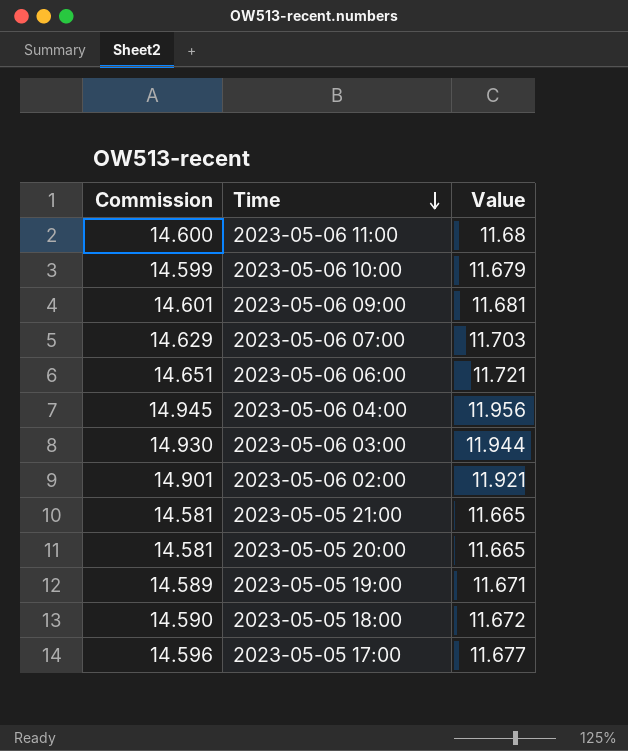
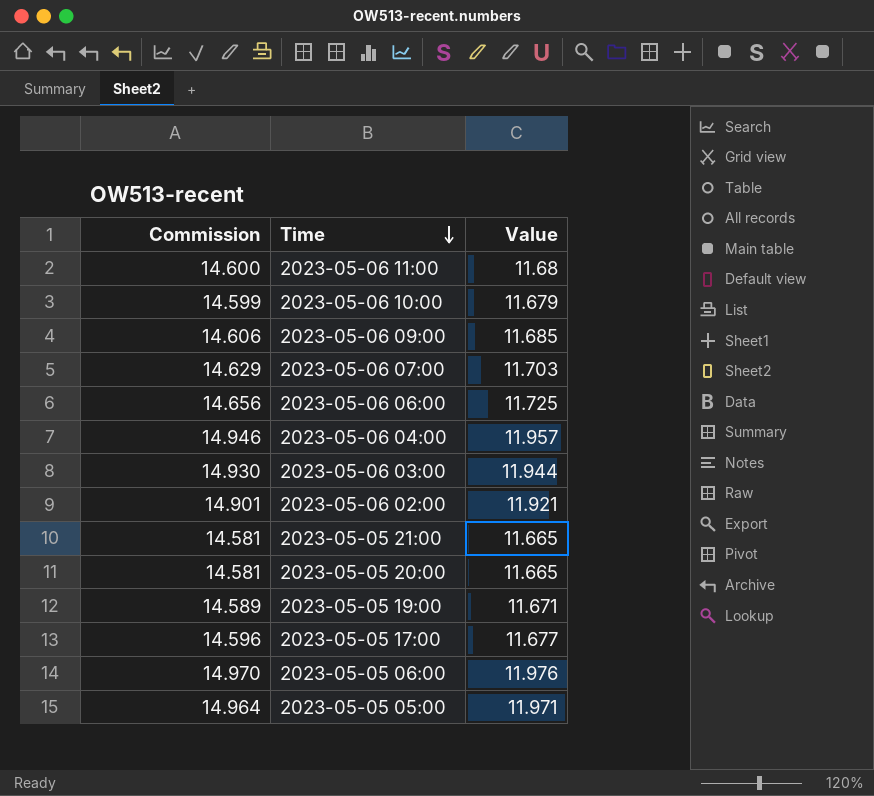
row 2023-05-05 18:00: 14.590 | 11.672 -> none
2023-05-06 09:00 | Commission: 14.601 -> 14.606
2023-05-06 09:00 | Value: 11.681 -> 11.685
2023-05-06 06:00 | Commission: 14.651 -> 14.656
2023-05-06 06:00 | Value: 11.721 -> 11.725
2023-05-06 04:00 | Commission: 14.945 -> 14.946
2023-05-06 04:00 | Value: 11.956 -> 11.957
row 2023-05-05 06:00: none -> 14.970 | 11.976
row 2023-05-05 05:00: none -> 14.964 | 11.971

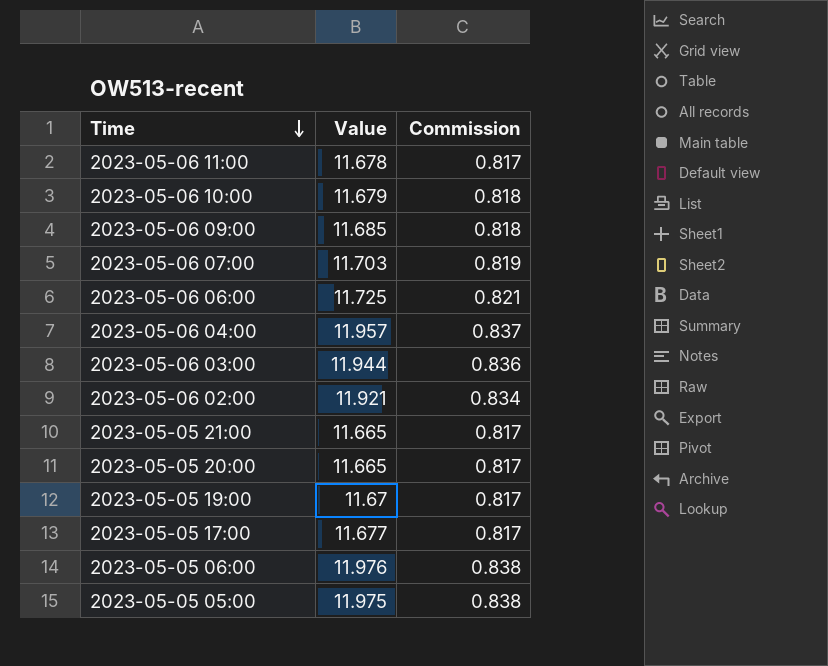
column Commission | formula: [Value] * 1.25 -> [Value] * 0.07
column Commission | position: 1 -> 3
2023-05-06 11:00 | Value: 11.68 -> 11.678
2023-05-05 19:00 | Value: 11.671 -> 11.67
2023-05-05 05:00 | Value: 11.971 -> 11.975

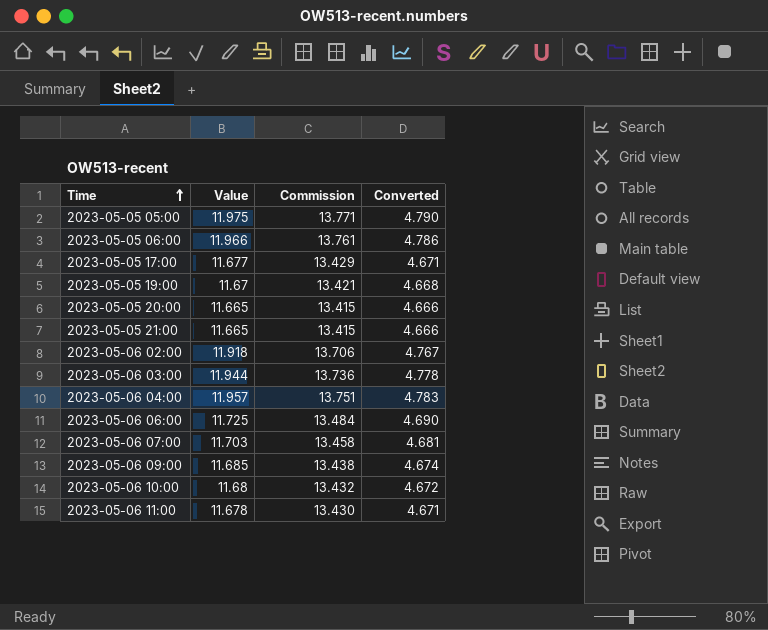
row order: Time descending -> Time ascending
column Commission | formula: [Value] * 0.07 -> [Value] * 1.15
column Converted | formula: none -> [Value] * 0.4
2023-05-05 06:00 | Value: 11.976 -> 11.966
2023-05-06 02:00 | Value: 11.921 -> 11.918
2023-05-06 10:00 | Value: 11.679 -> 11.68

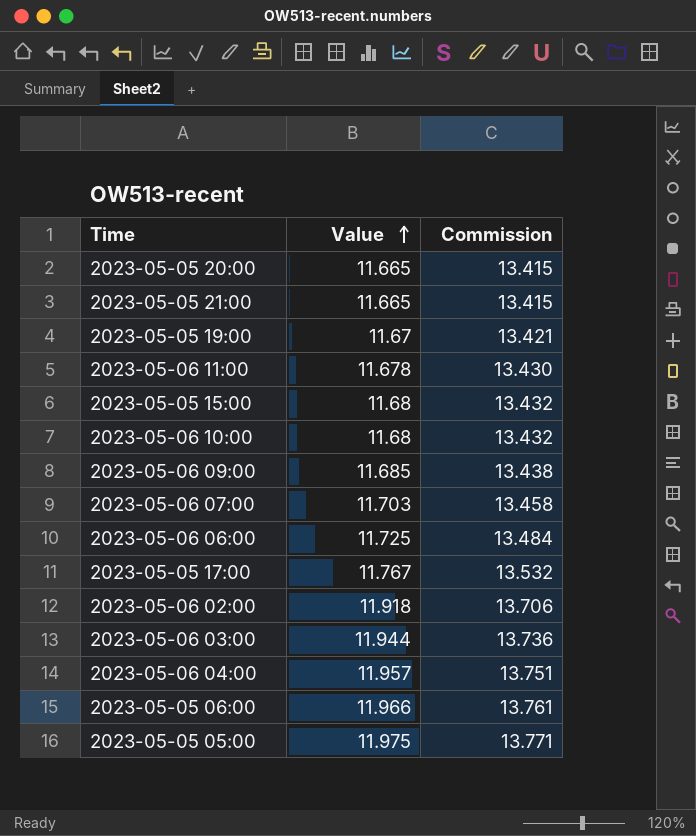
row order: Time ascending -> Value ascending
column Converted | formula: [Value] * 0.4 -> none
row 2023-05-05 15:00: none -> 11.68 | 13.432
2023-05-05 17:00 | Value: 11.677 -> 11.767
2023-05-05 17:00 | Commission: 13.429 -> 13.532

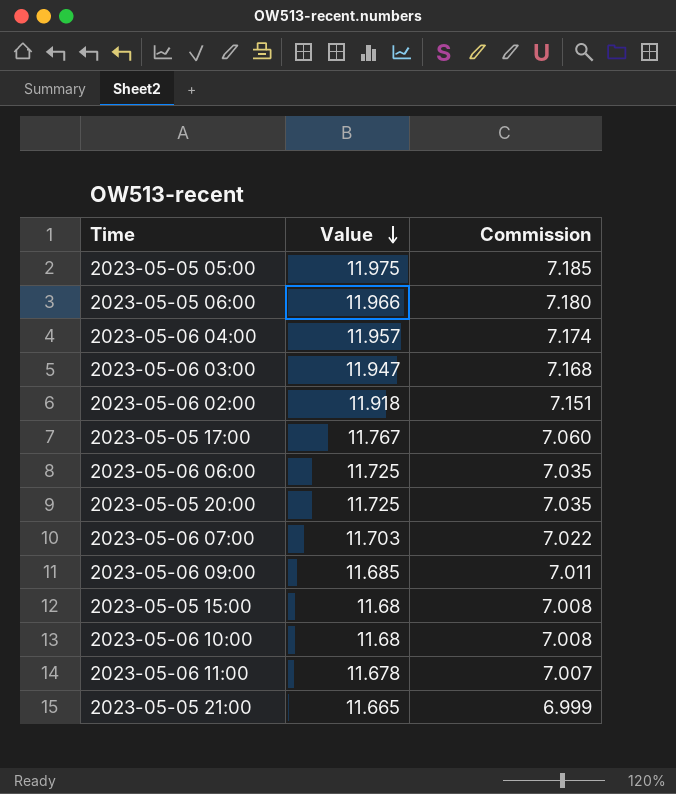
row order: Value ascending -> Value descending
column Commission | formula: [Value] * 1.15 -> [Value] * 0.6
row 2023-05-05 19:00: 11.67 | 13.421 -> none
2023-05-06 03:00 | Value: 11.944 -> 11.947
2023-05-05 20:00 | Value: 11.665 -> 11.725

